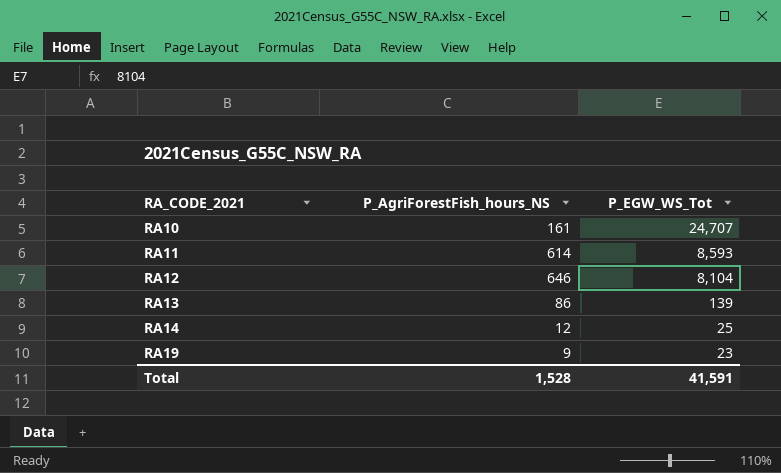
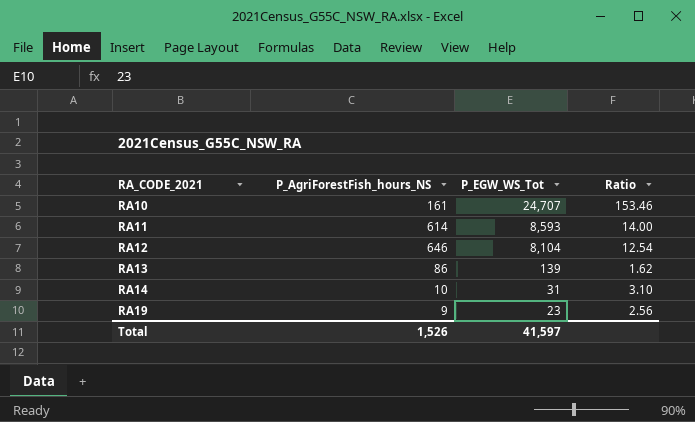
column Ratio | formula: none -> [P_EGW_WS_Tot] / [P_AgriForestFish_hours_NS]
RA14 | P_AgriForestFish_hours_NS: 12 -> 10
RA14 | P_EGW_WS_Tot: 25 -> 31
Total | P_AgriForestFish_hours_NS: 1,528 -> 1,526
Total | P_EGW_WS_Tot: 41,591 -> 41,597

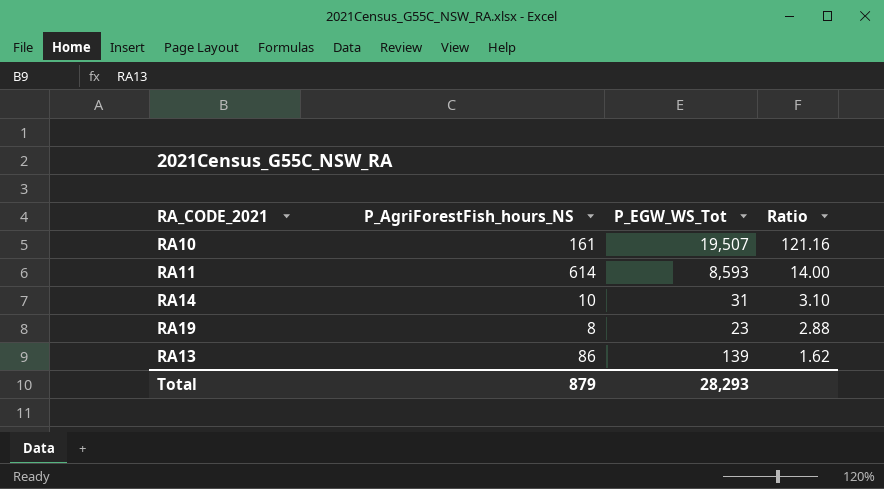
row order: RA_CODE_2021 ascending -> Ratio descending
row RA12: 646 | 8,104 | 12.54 -> none
RA10 | P_EGW_WS_Tot: 24,707 -> 19,507
RA10 | Ratio: 153.46 -> 121.16
RA19 | P_AgriForestFish_hours_NS: 9 -> 8
RA19 | Ratio: 2.56 -> 2.88
Total | P_AgriForestFish_hours_NS: 1,526 -> 879
Total | P_EGW_WS_Tot: 41,597 -> 28,293

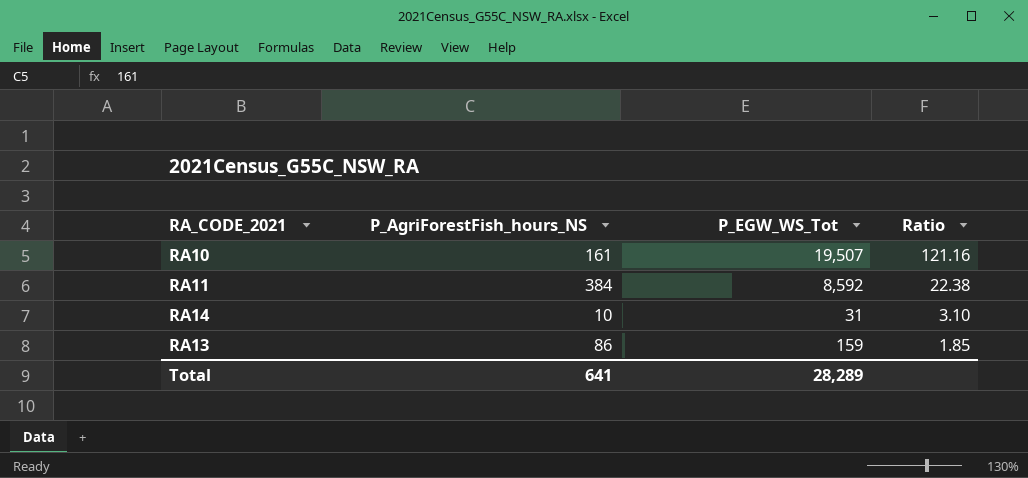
row RA19: 8 | 23 | 2.88 -> none
RA11 | P_AgriForestFish_hours_NS: 614 -> 384
RA11 | P_EGW_WS_Tot: 8,593 -> 8,592
RA11 | Ratio: 14.00 -> 22.38
RA13 | P_EGW_WS_Tot: 139 -> 159
RA13 | Ratio: 1.62 -> 1.85
Total | P_AgriForestFish_hours_NS: 879 -> 641
Total | P_EGW_WS_Tot: 28,293 -> 28,289

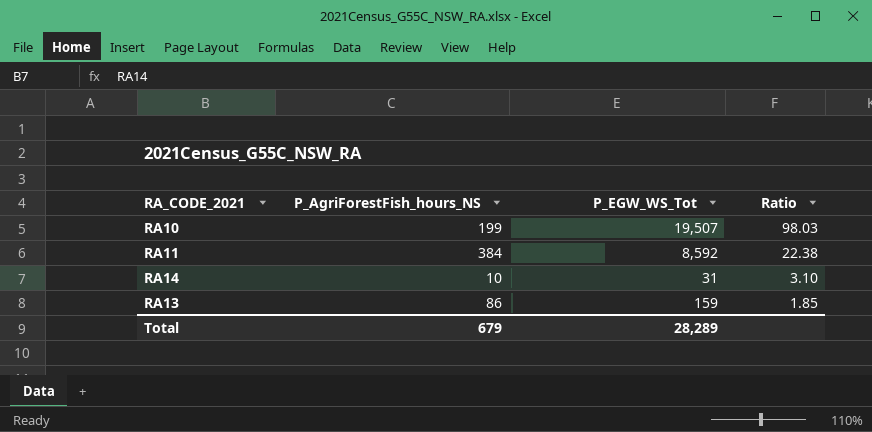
RA10 | P_AgriForestFish_hours_NS: 161 -> 199
RA10 | Ratio: 121.16 -> 98.03
Total | P_AgriForestFish_hours_NS: 641 -> 679

